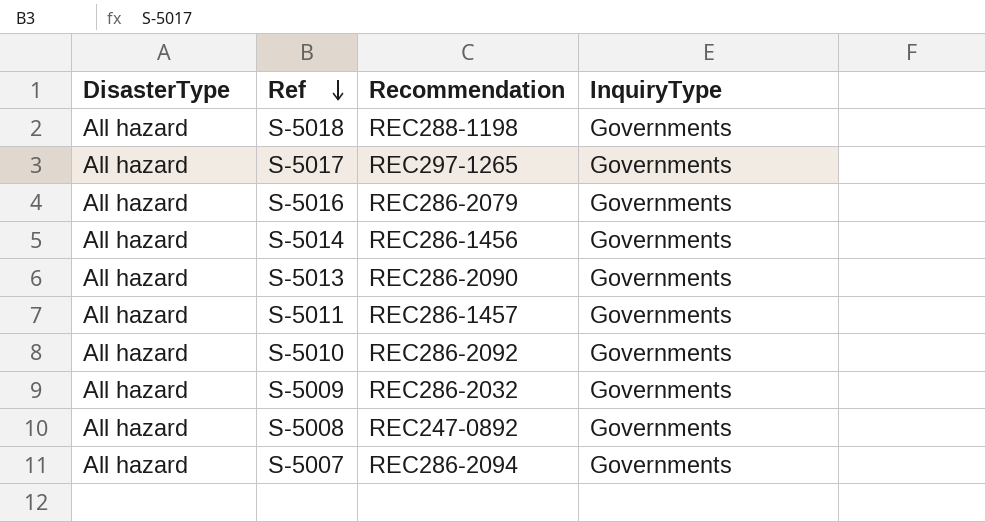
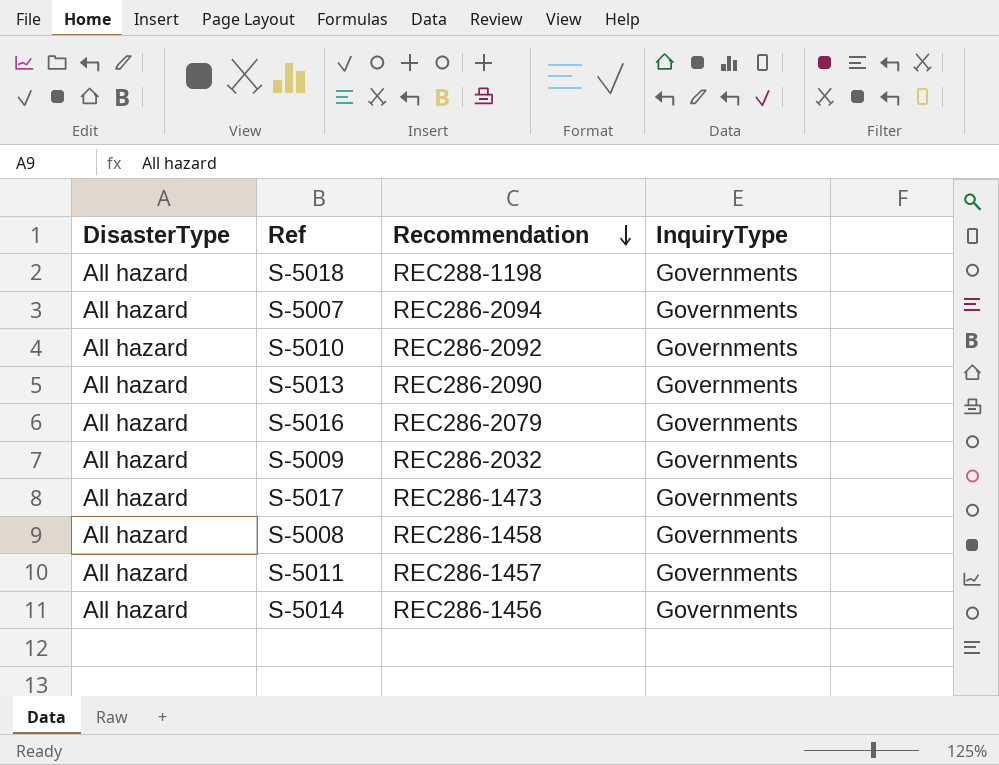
row order: Ref descending -> Recommendation descending
S-5017 | Recommendation: REC297-1265 -> REC286-1473
S-5008 | Recommendation: REC247-0892 -> REC286-1458

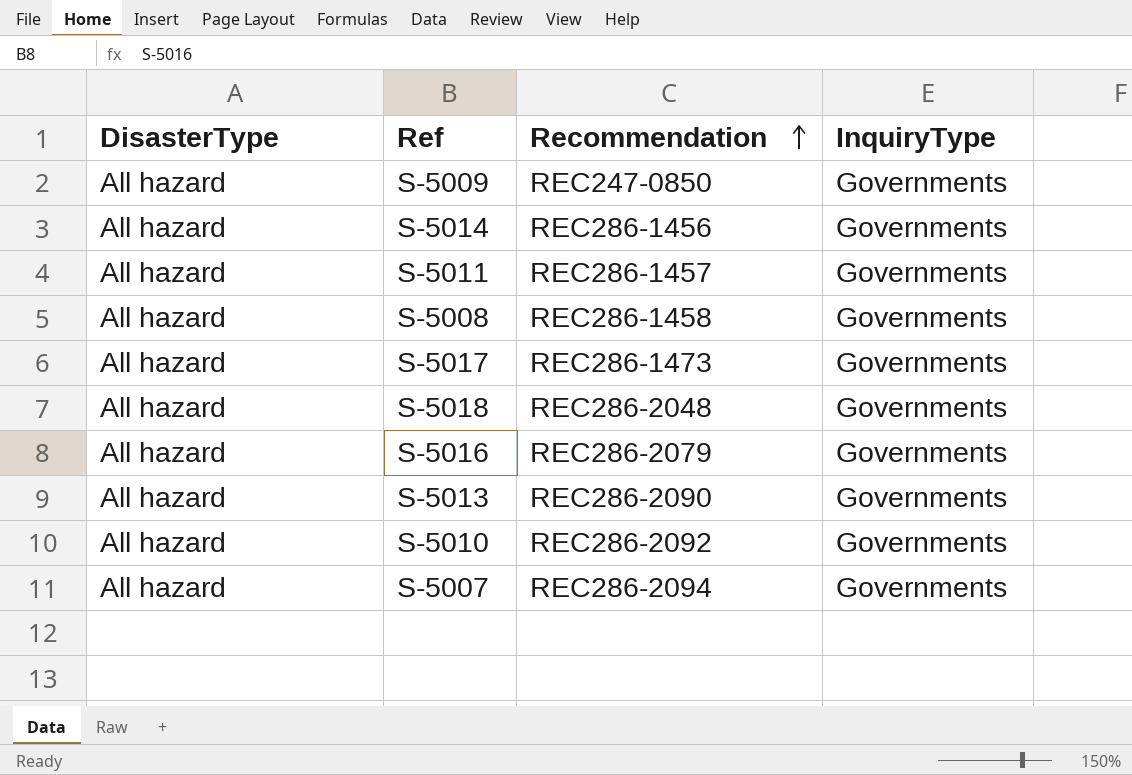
row order: Recommendation descending -> Recommendation ascending
S-5009 | Recommendation: REC286-2032 -> REC247-0850
S-5018 | Recommendation: REC288-1198 -> REC286-2048

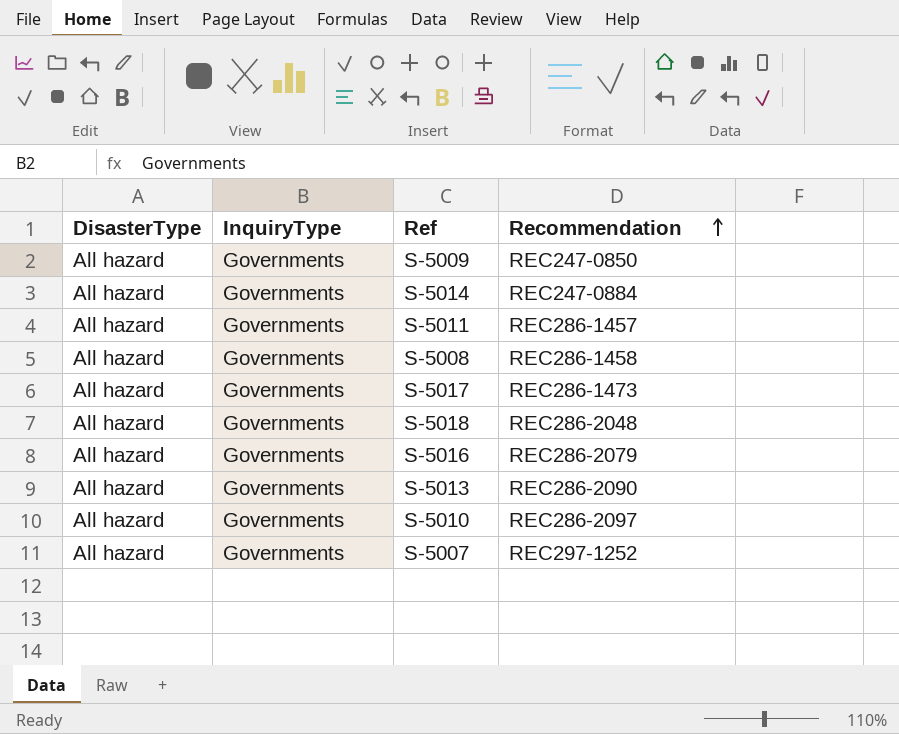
column InquiryType | position: 4 -> 2
S-5014 | Recommendation: REC286-1456 -> REC247-0884
S-5010 | Recommendation: REC286-2092 -> REC286-2097
S-5007 | Recommendation: REC286-2094 -> REC297-1252

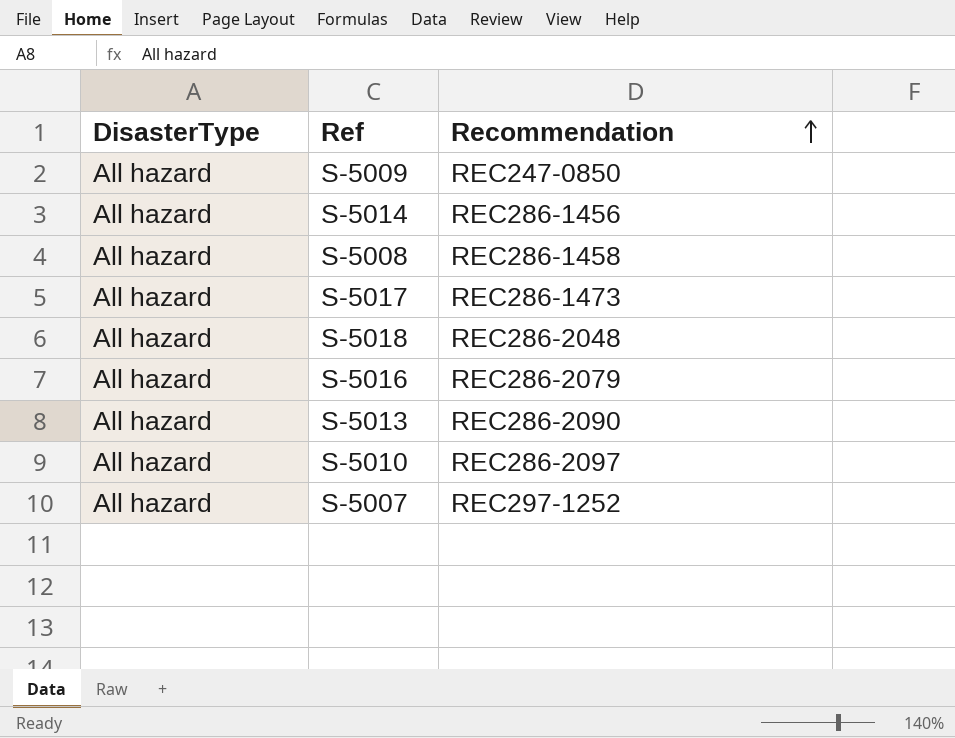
column InquiryType | position: 2 -> none
row S-5011: All hazard | Governments | REC286-1457 -> none
S-5014 | Recommendation: REC247-0884 -> REC286-1456

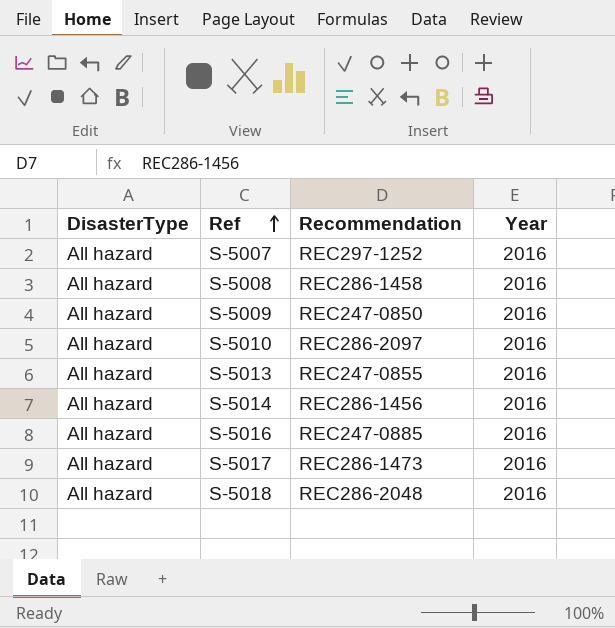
row order: Recommendation ascending -> Ref ascending
column Year | position: none -> 4
S-5013 | Recommendation: REC286-2090 -> REC247-0855
S-5016 | Recommendation: REC286-2079 -> REC247-0885

